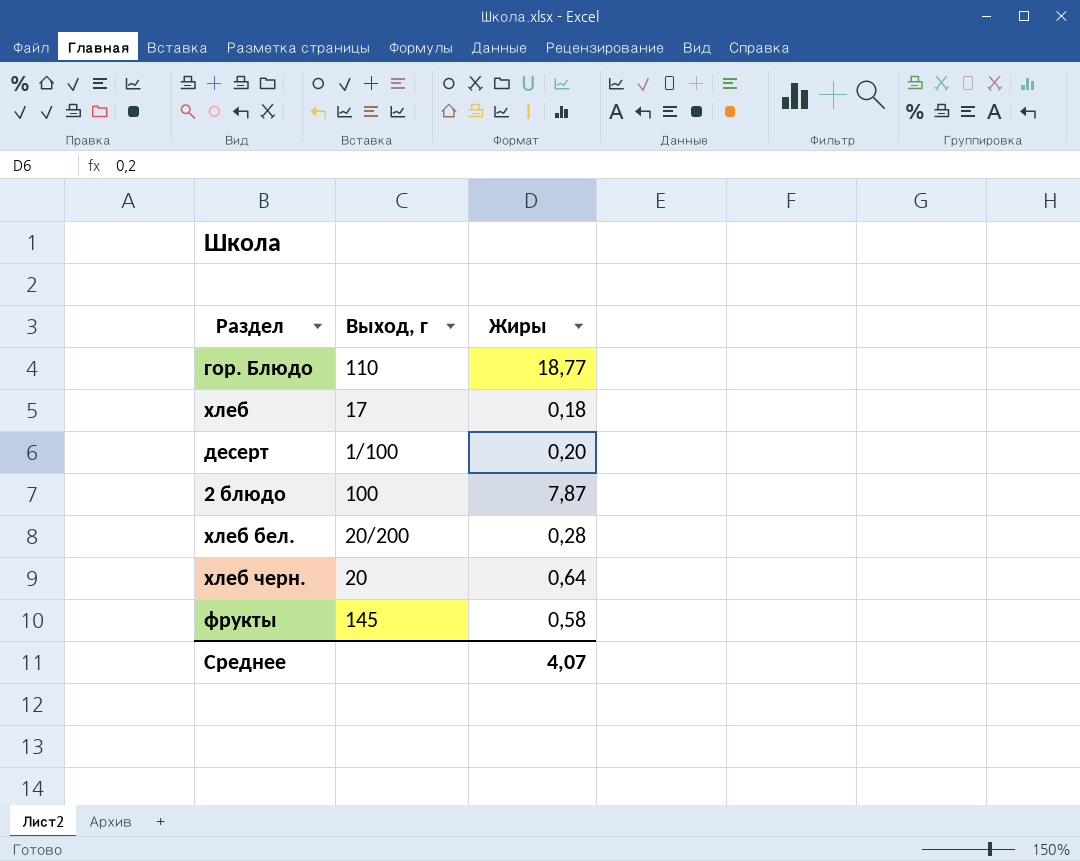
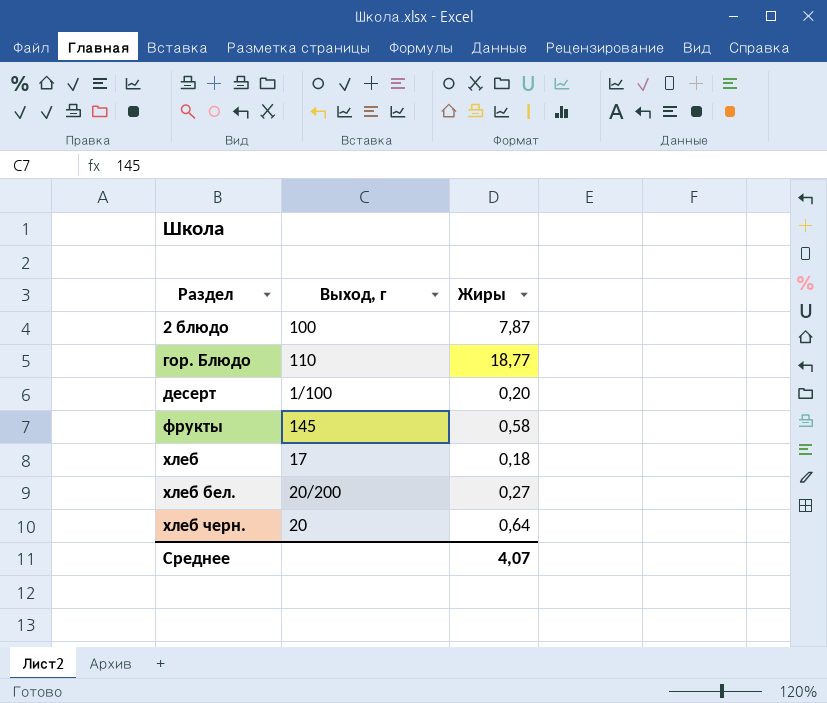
row order: none -> Раздел ascending
хлеб бел. | Жиры: 0,28 -> 0,27

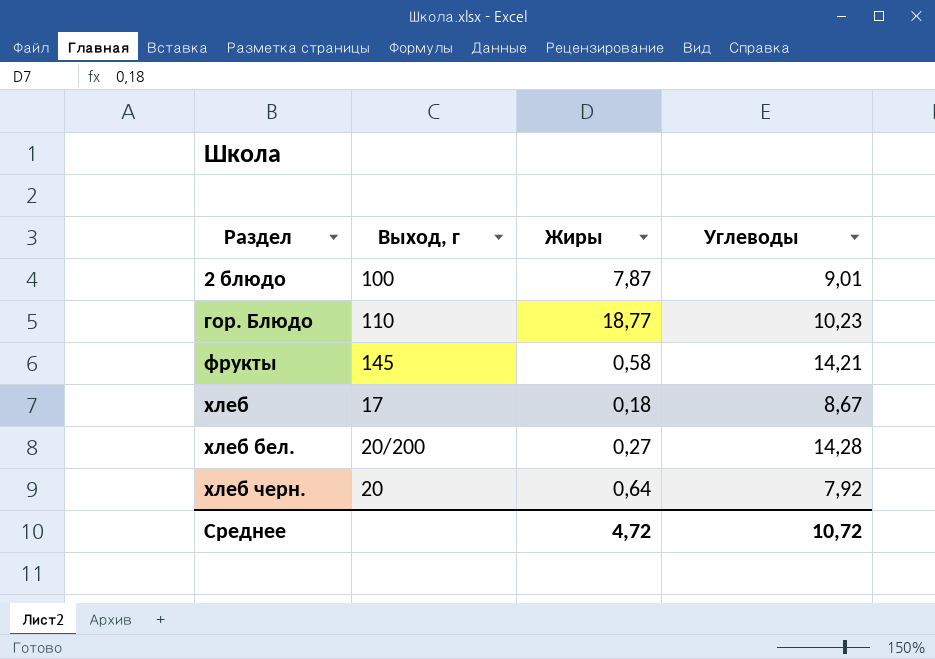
column Углеводы | position: none -> 4
row десерт: 1/100 | 0,20 -> none
Среднее | Жиры: 4,07 -> 4,72

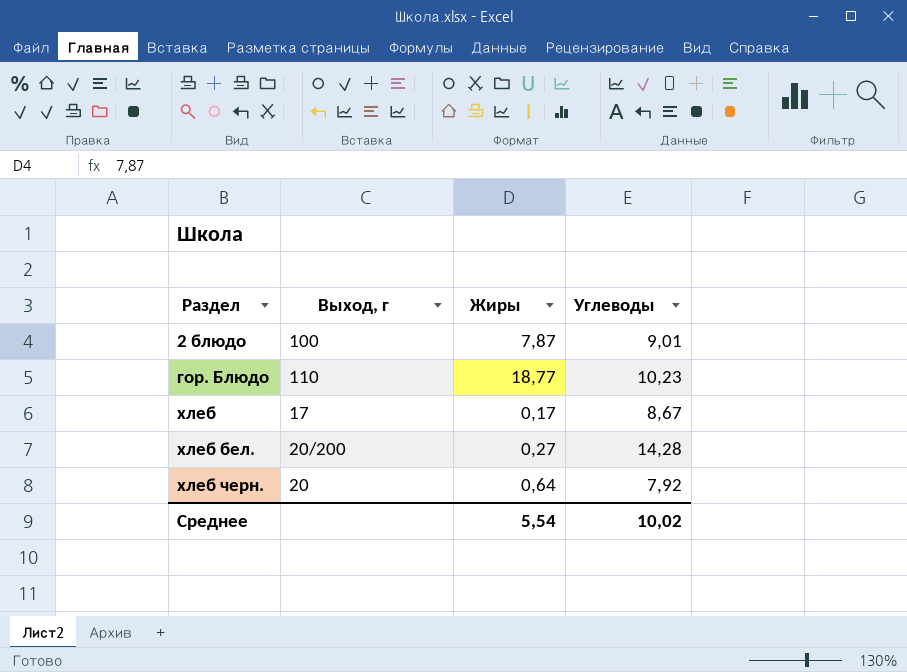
row фрукты: 145 | 0,58 | 14,21 -> none
хлеб | Жиры: 0,18 -> 0,17
Среднее | Жиры: 4,72 -> 5,54
Среднее | Углеводы: 10,72 -> 10,02

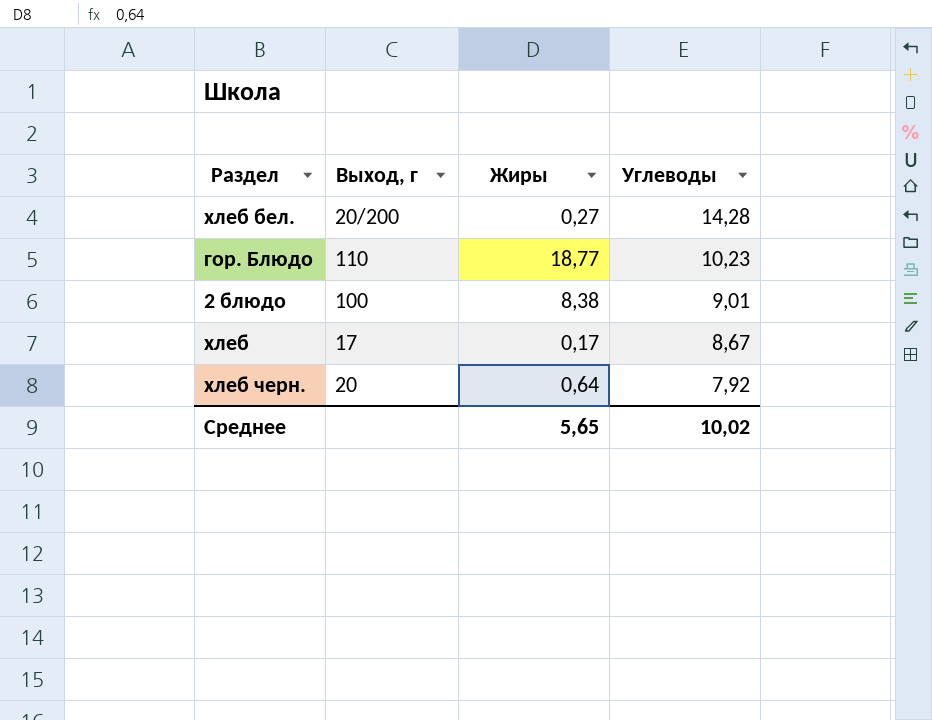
row order: Раздел ascending -> Углеводы descending
2 блюдо | Жиры: 7,87 -> 8,38
Среднее | Жиры: 5,54 -> 5,65

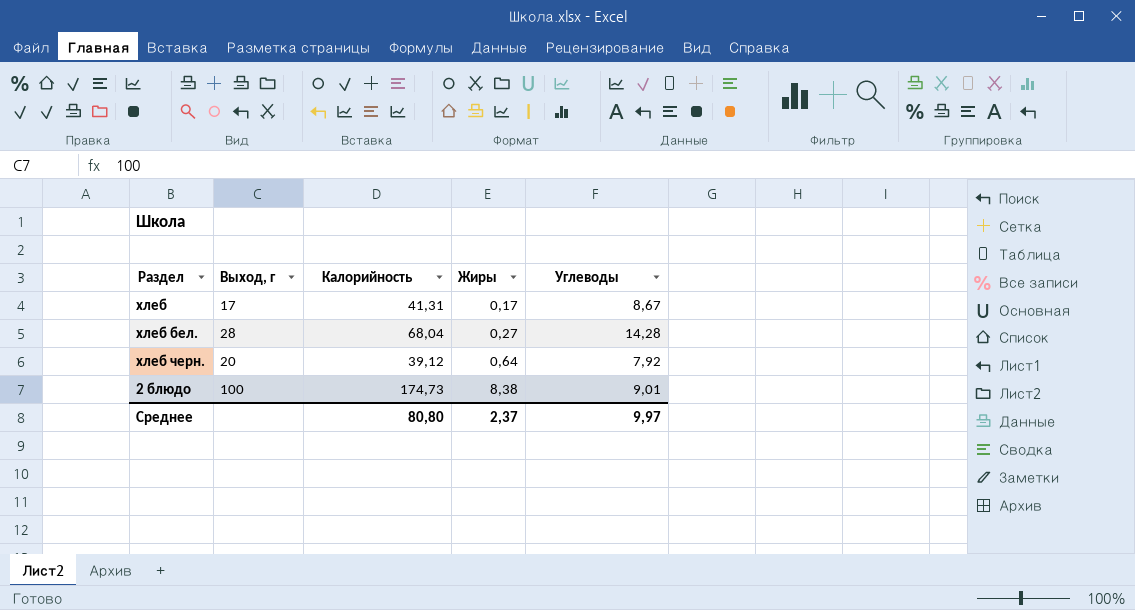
row order: Углеводы descending -> Жиры ascending
column Калорийность | position: none -> 3
row гор. Блюдо: 110 | 18,77 | 10,23 -> none
хлеб бел. | Выход, г: 20/200 -> 28
Среднее | Жиры: 5,65 -> 2,37
Среднее | Углеводы: 10,02 -> 9,97

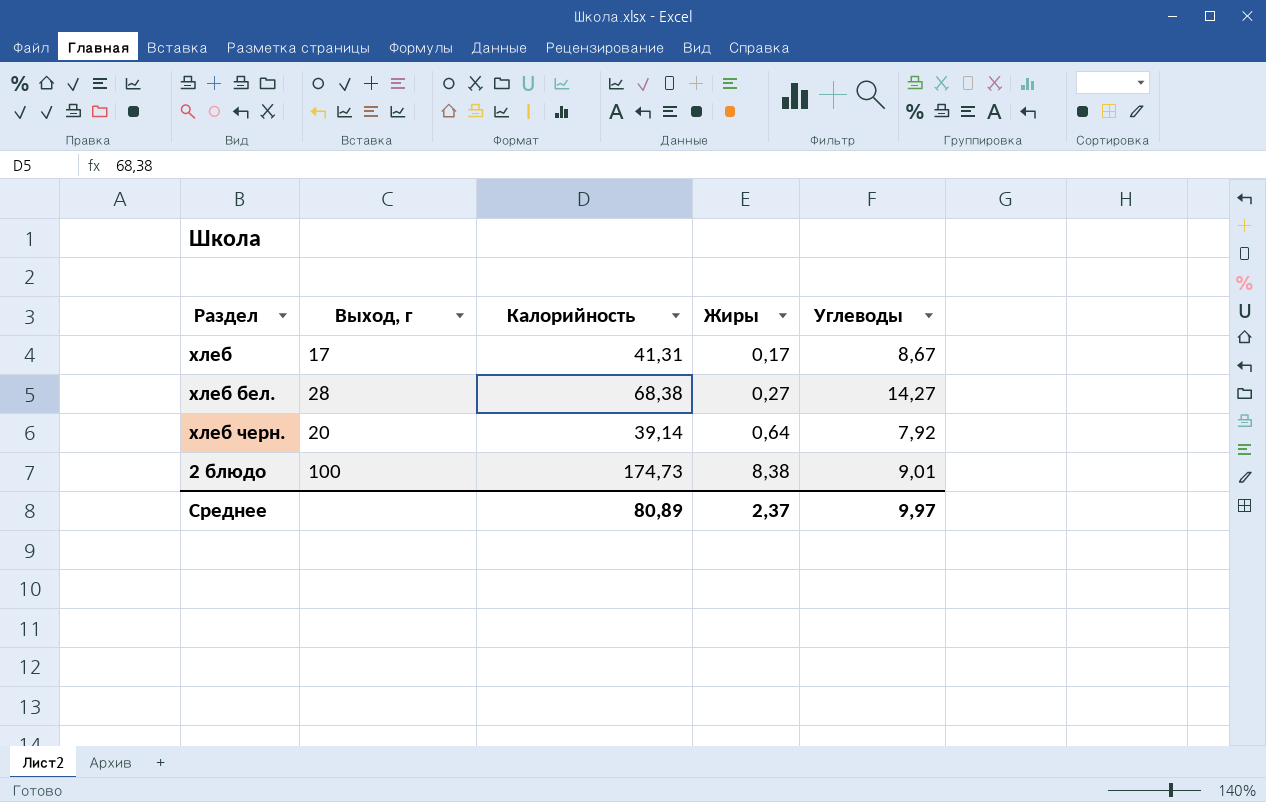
хлеб бел. | Калорийность: 68,04 -> 68,38
хлеб бел. | Углеводы: 14,28 -> 14,27
хлеб черн. | Калорийность: 39,12 -> 39,14
Среднее | Калорийность: 80,80 -> 80,89

